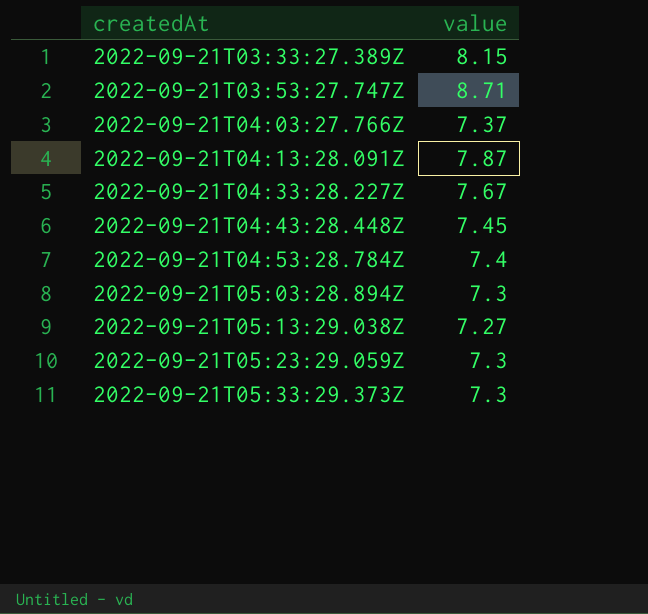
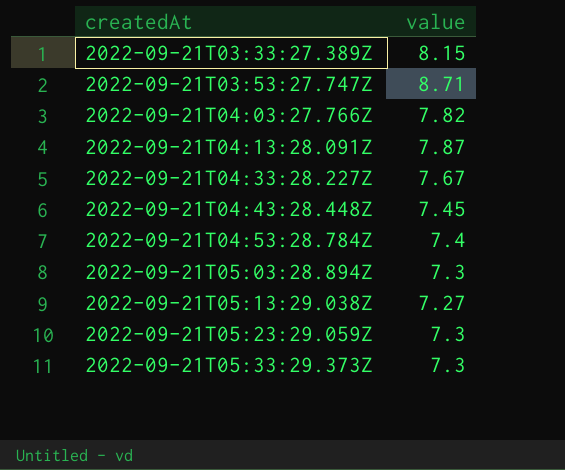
2022-09-21T04:03:27.766Z | value: 7.37 -> 7.82

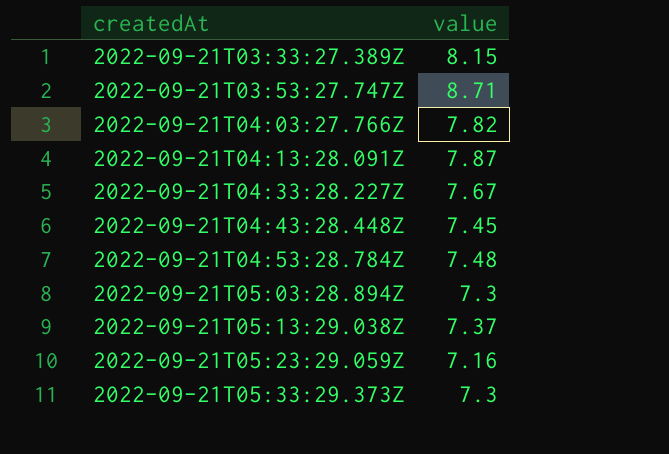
2022-09-21T04:53:28.784Z | value: 7.4 -> 7.48
2022-09-21T05:13:29.038Z | value: 7.27 -> 7.37
2022-09-21T05:23:29.059Z | value: 7.3 -> 7.16

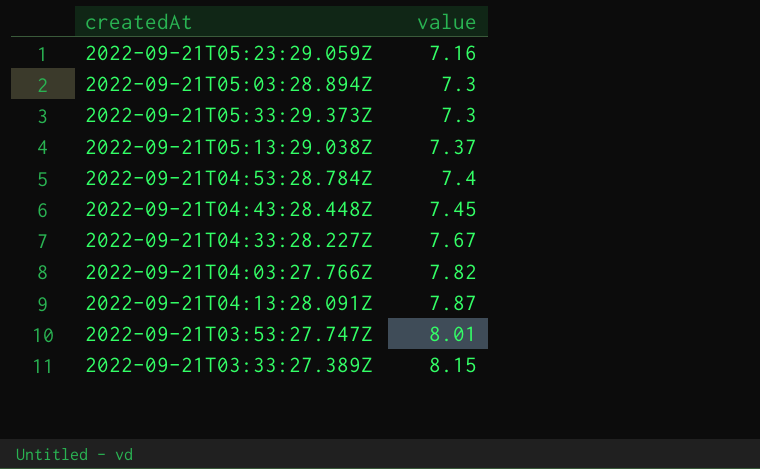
row order: createdAt ascending -> value ascending
2022-09-21T04:53:28.784Z | value: 7.48 -> 7.4
2022-09-21T03:53:27.747Z | value: 8.71 -> 8.01

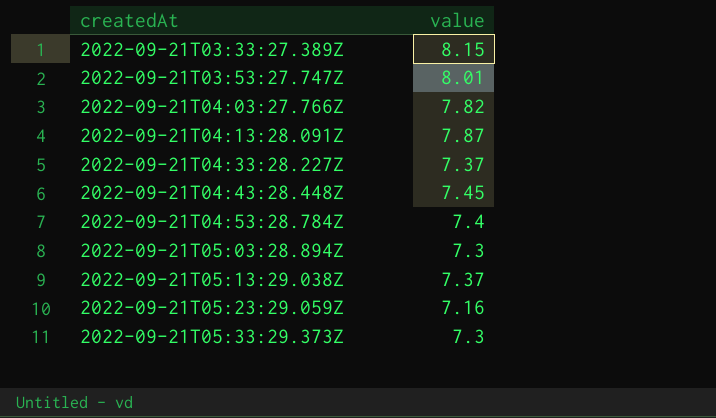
row order: value ascending -> createdAt ascending
2022-09-21T04:33:28.227Z | value: 7.67 -> 7.37

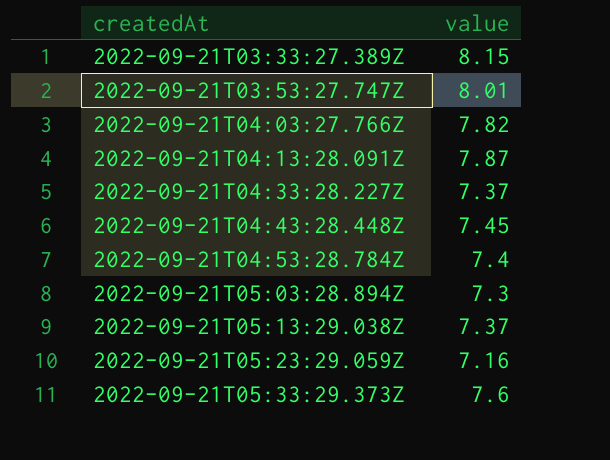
2022-09-21T05:33:29.373Z | value: 7.3 -> 7.6

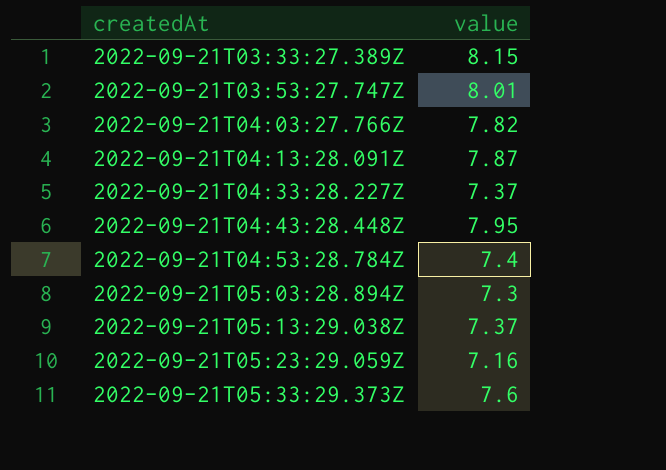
2022-09-21T04:43:28.448Z | value: 7.45 -> 7.95

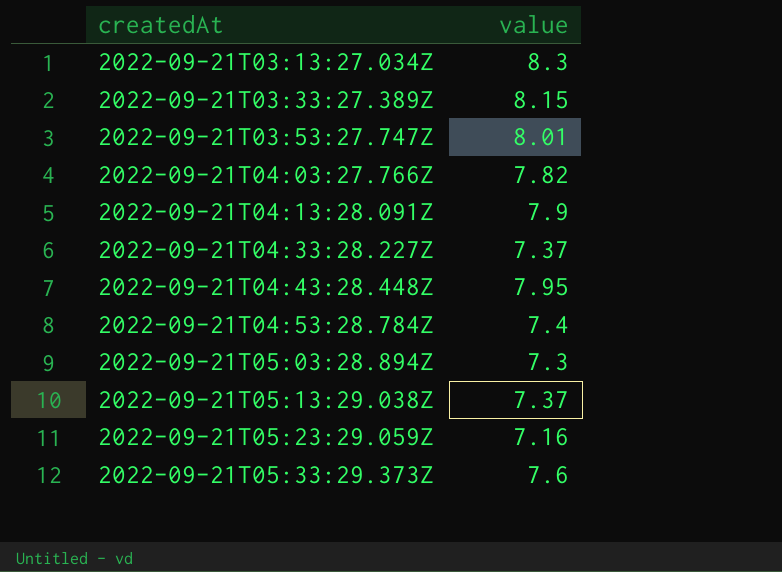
row 2022-09-21T03:13:27.034Z: none -> 8.3
2022-09-21T04:13:28.091Z | value: 7.87 -> 7.9

